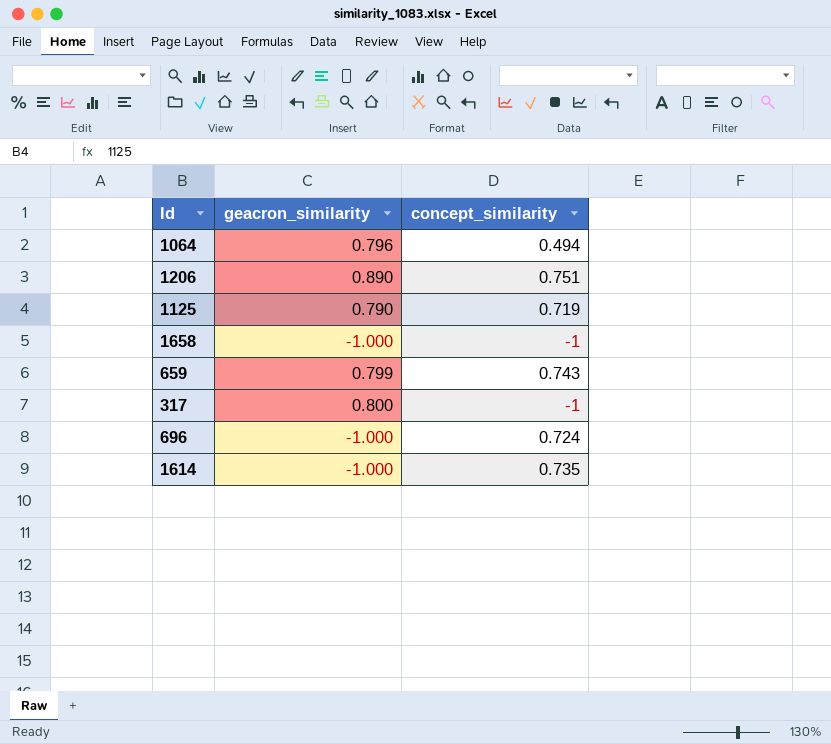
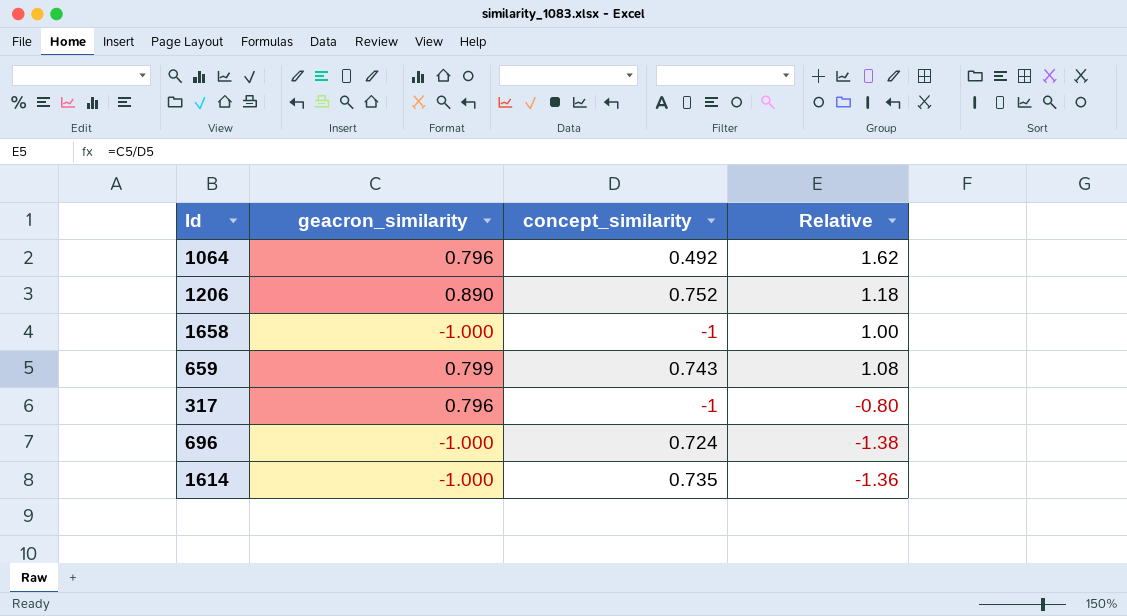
column Relative | formula: none -> [geacron_similarity] / [concept_similarity]
row 1125: 0.790 | 0.719 -> none
1064 | concept_similarity: 0.494 -> 0.492
1206 | concept_similarity: 0.751 -> 0.752
317 | geacron_similarity: 0.800 -> 0.796

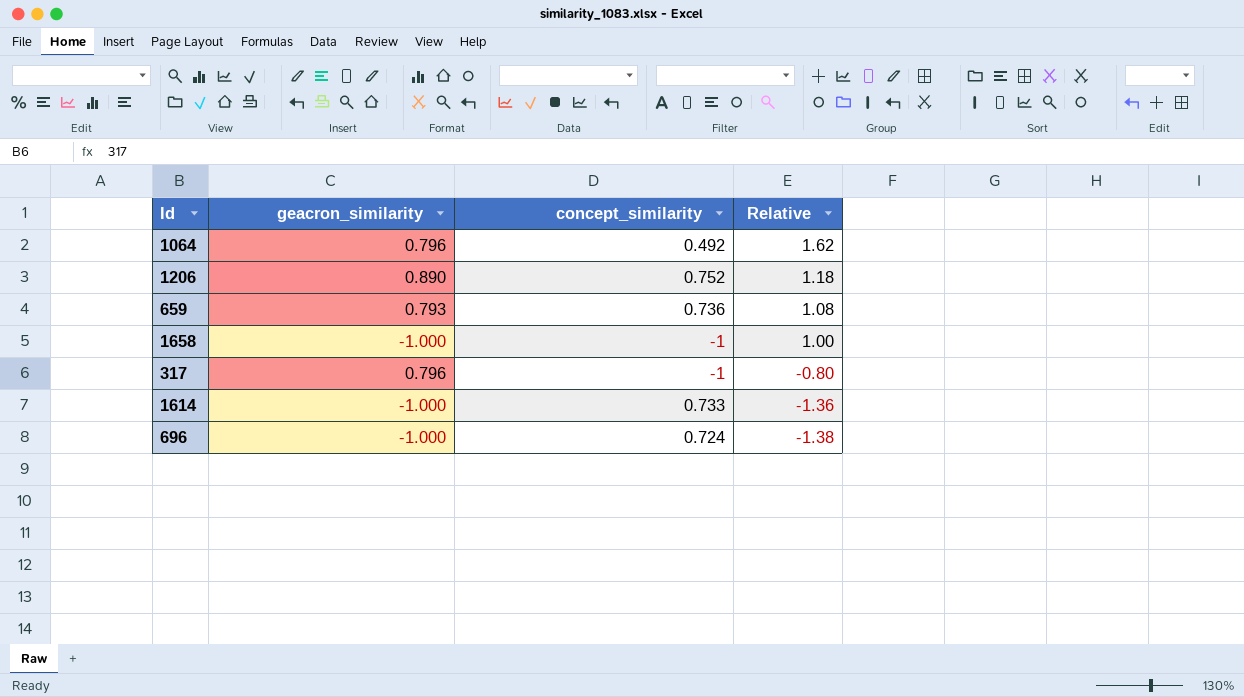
row order: none -> Relative descending
659 | geacron_similarity: 0.799 -> 0.793
659 | concept_similarity: 0.743 -> 0.736
1614 | concept_similarity: 0.735 -> 0.733

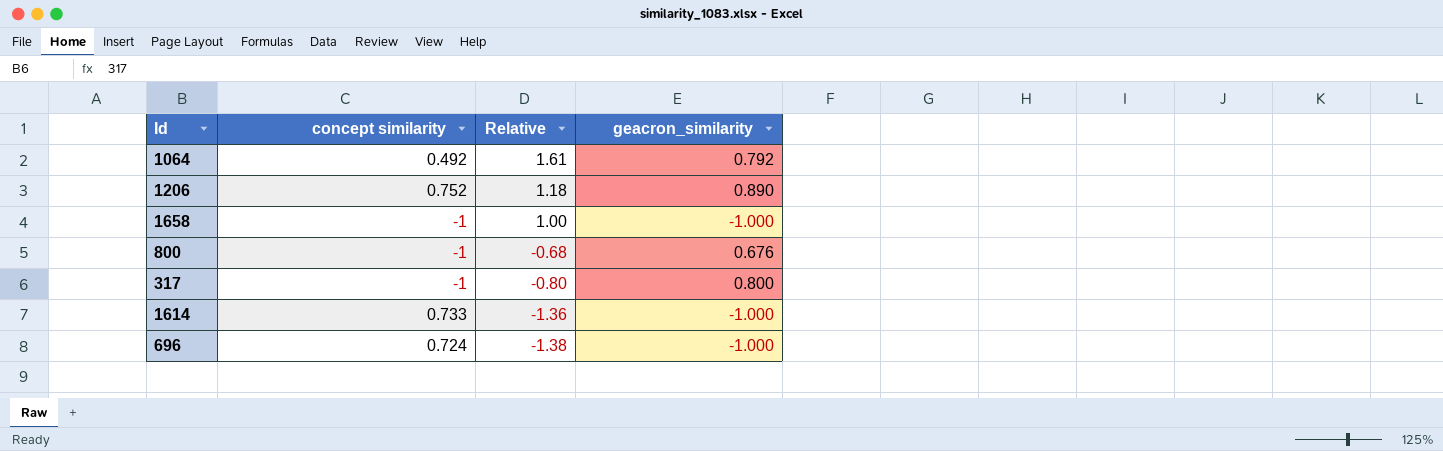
column name: concept_similarity -> concept similarity
column geacron_similarity | position: 2 -> 4
row 659: 0.793 | 0.736 | 1.08 -> none
1064 | Relative: 1.62 -> 1.61
1064 | geacron_similarity: 0.796 -> 0.792
row 800: none -> -1 | -0.68 | 0.676
317 | geacron_similarity: 0.796 -> 0.800

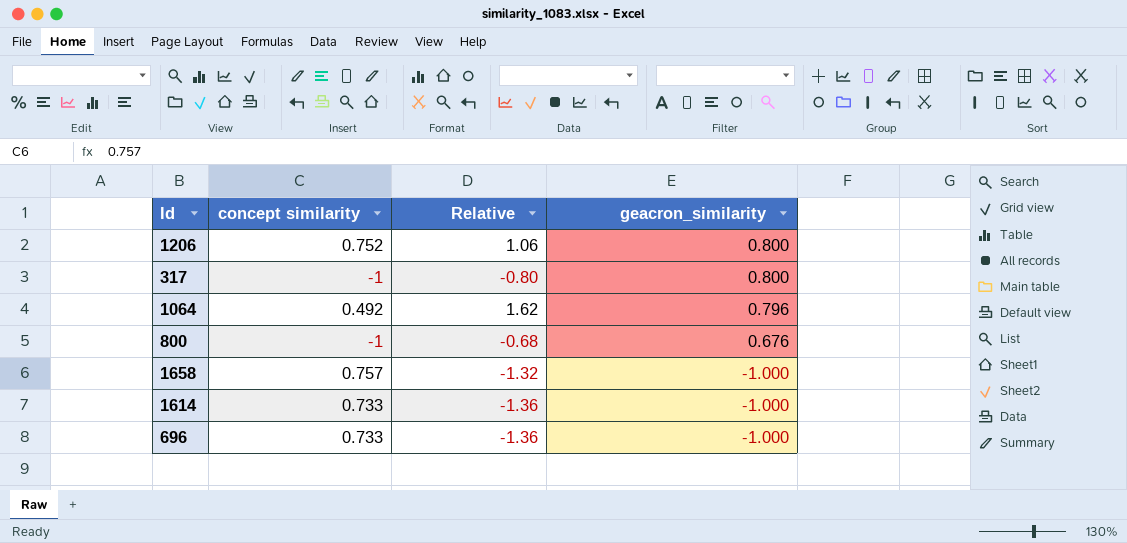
row order: Relative descending -> geacron_similarity descending
1206 | Relative: 1.18 -> 1.06
1206 | geacron_similarity: 0.890 -> 0.800
1064 | Relative: 1.61 -> 1.62
1064 | geacron_similarity: 0.792 -> 0.796
1658 | concept similarity: -1 -> 0.757
1658 | Relative: 1.00 -> -1.32
696 | concept similarity: 0.724 -> 0.733
696 | Relative: -1.38 -> -1.36

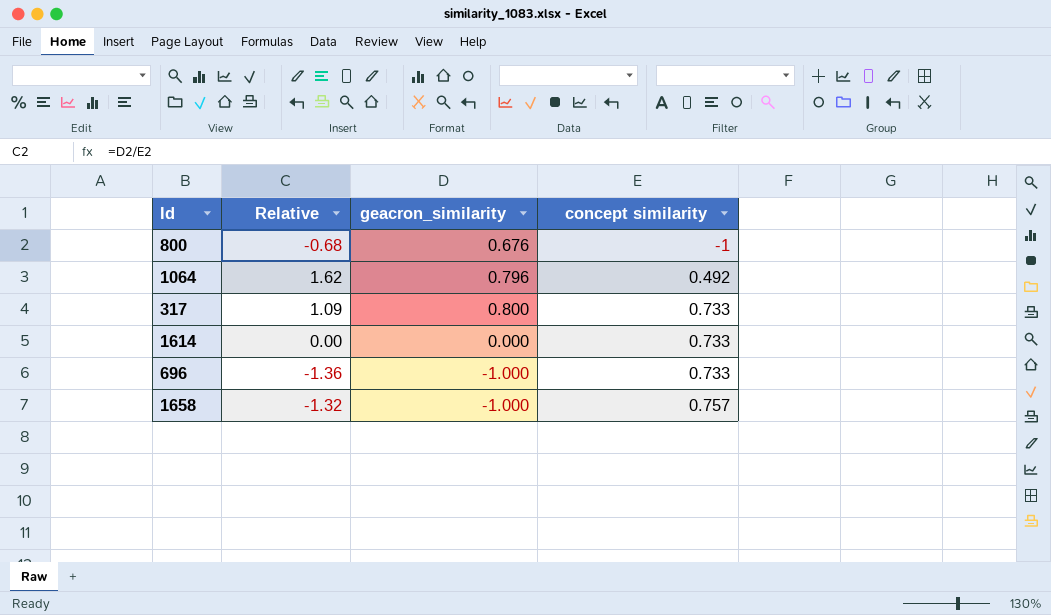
row order: geacron_similarity descending -> concept similarity ascending
column concept similarity | position: 2 -> 4
row 1206: 0.752 | 1.06 | 0.800 -> none
317 | Relative: -0.80 -> 1.09
317 | concept similarity: -1 -> 0.733
1614 | Relative: -1.36 -> 0.00
1614 | geacron_similarity: -1.000 -> 0.000

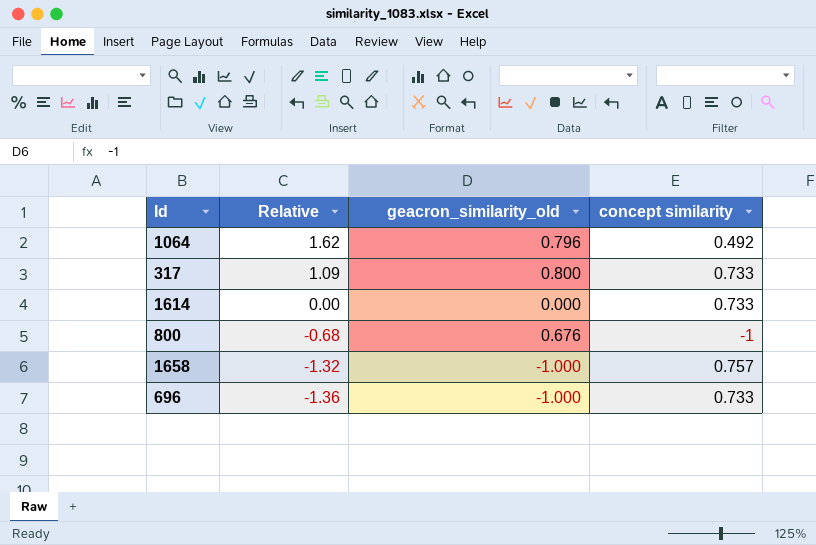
row order: concept similarity ascending -> Relative descending
column name: geacron_similarity -> geacron_similarity_old

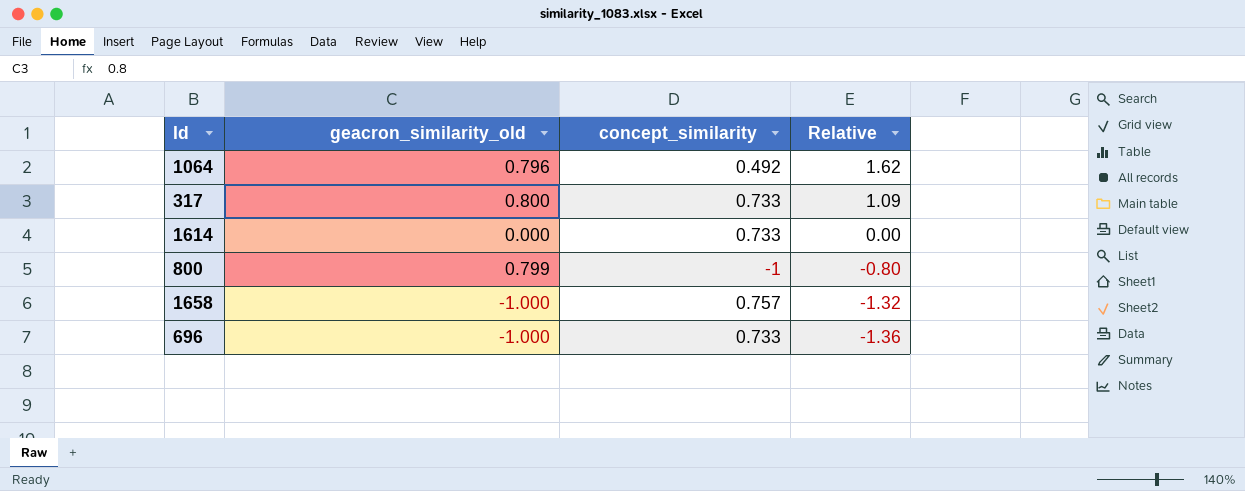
column name: concept similarity -> concept_similarity
column Relative | position: 2 -> 4
800 | geacron_similarity_old: 0.676 -> 0.799
800 | Relative: -0.68 -> -0.80

